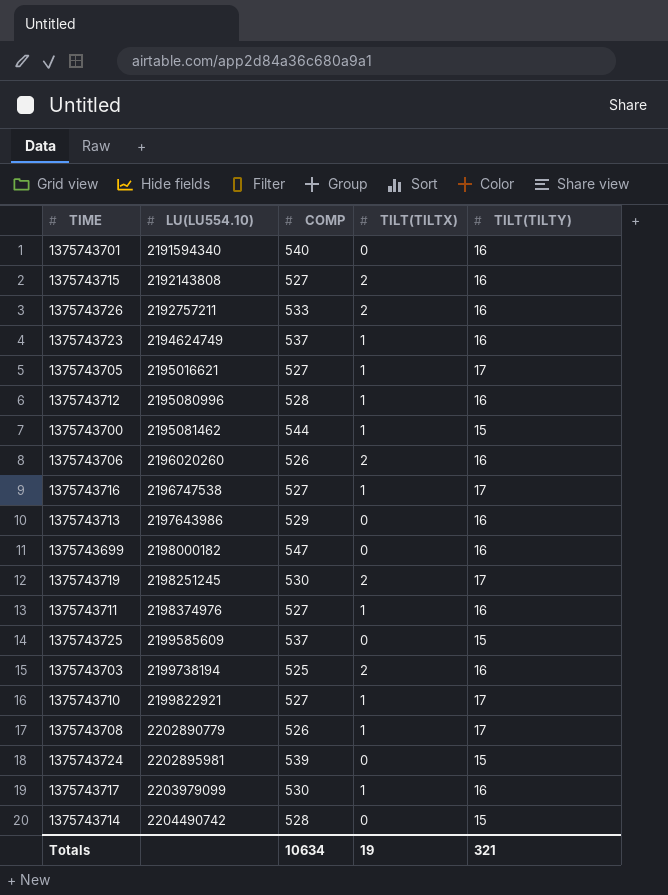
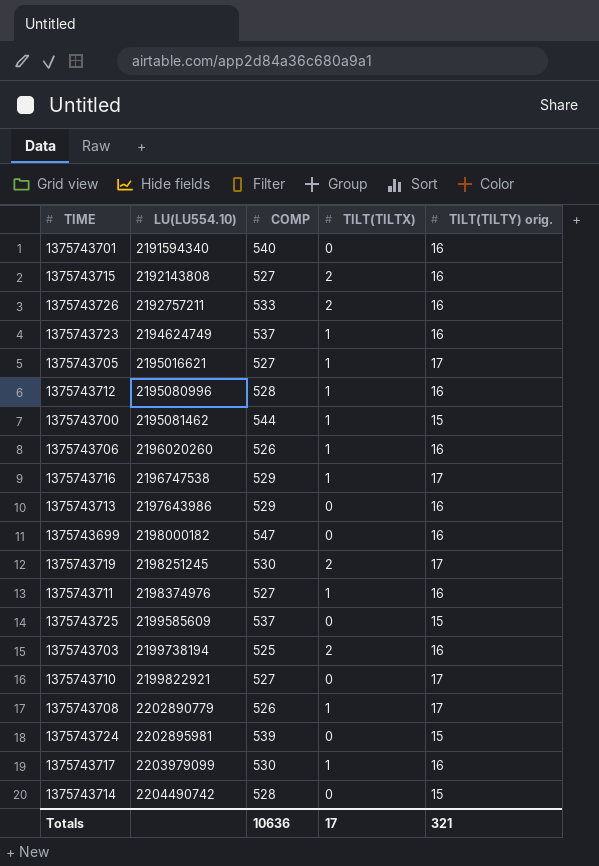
column name: TILT(TILTY) -> TILT(TILTY) orig.
1375743706 | TILT(TILTX): 2 -> 1
1375743716 | COMP: 527 -> 529
1375743710 | TILT(TILTX): 1 -> 0
Totals | COMP: 10634 -> 10636
Totals | TILT(TILTX): 19 -> 17

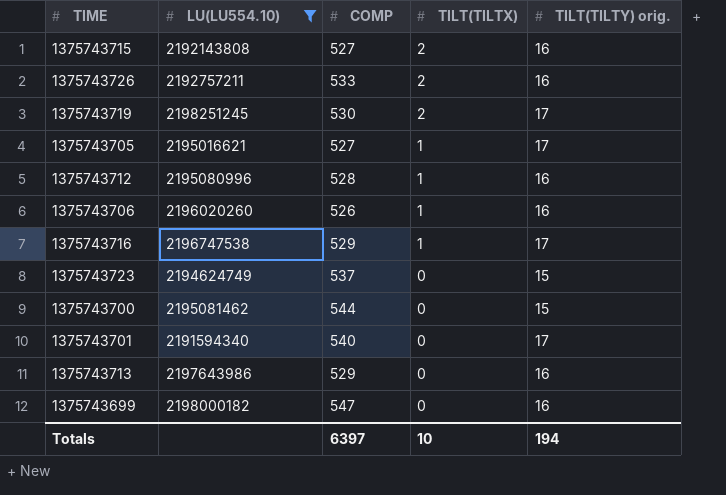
filter: none -> LU(LU554.10) <= 2198251245
row order: LU(LU554.10) ascending -> TILT(TILTX) descending
1375743723 | TILT(TILTX): 1 -> 0
1375743723 | TILT(TILTY) orig.: 16 -> 15
1375743700 | TILT(TILTX): 1 -> 0
1375743701 | TILT(TILTY) orig.: 16 -> 17
Totals | COMP: 10636 -> 6397
Totals | TILT(TILTX): 17 -> 10
Totals | TILT(TILTY) orig.: 321 -> 194

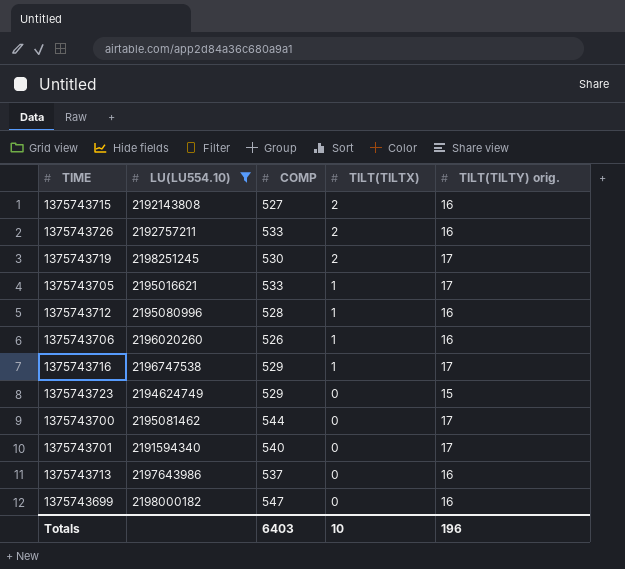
1375743705 | COMP: 527 -> 533
1375743723 | COMP: 537 -> 529
1375743700 | TILT(TILTY) orig.: 15 -> 17
1375743713 | COMP: 529 -> 537
Totals | COMP: 6397 -> 6403
Totals | TILT(TILTY) orig.: 194 -> 196

